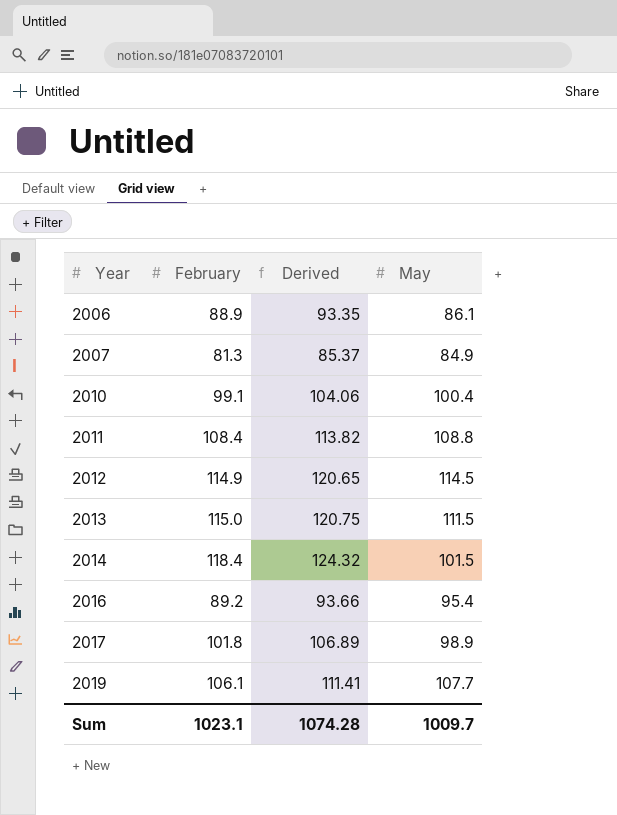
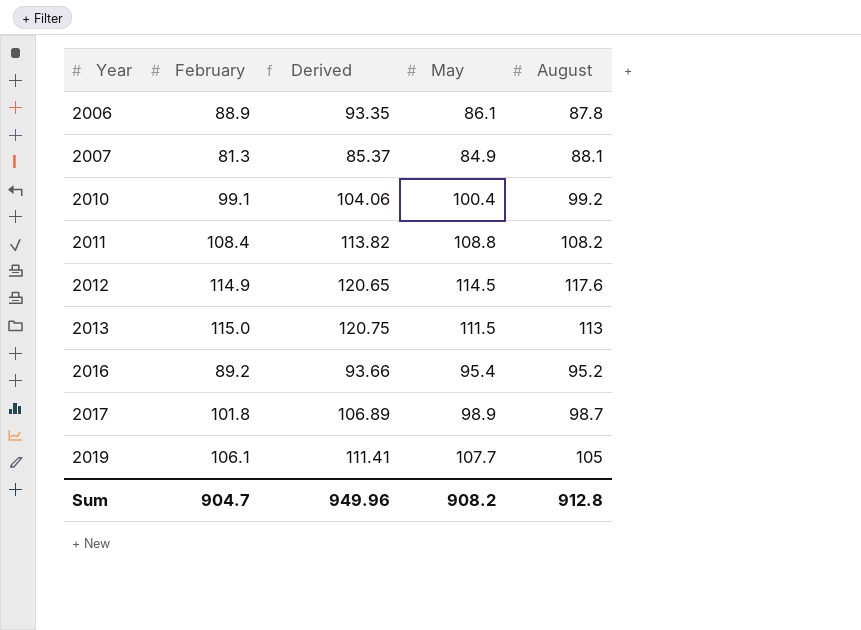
column August | position: none -> 5
row 2014: 118.4 | 124.32 | 101.5 -> none
Sum | February: 1023.1 -> 904.7
Sum | Derived: 1074.28 -> 949.96
Sum | May: 1009.7 -> 908.2

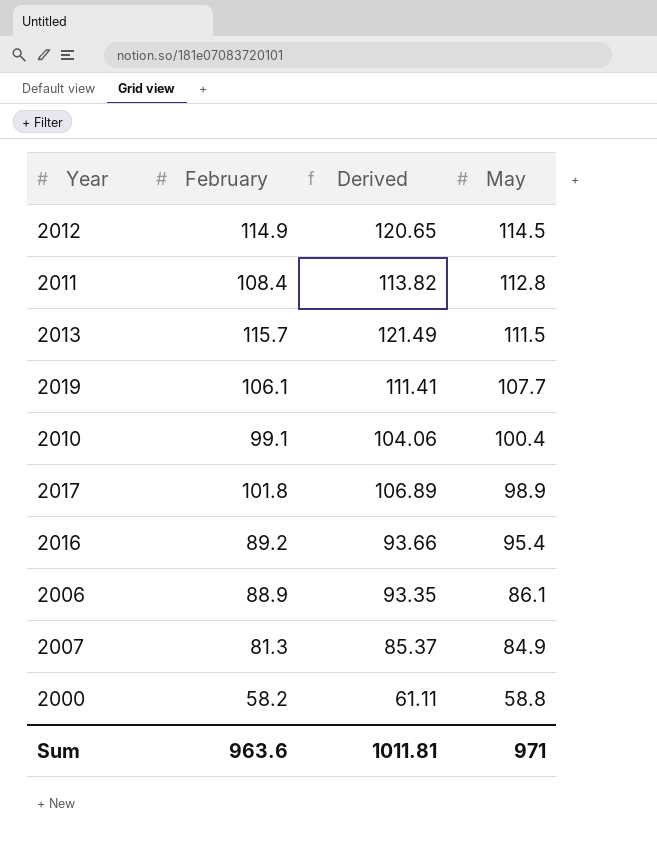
row order: Year ascending -> May descending
column August | position: 5 -> none
2011 | May: 108.8 -> 112.8
2013 | February: 115.0 -> 115.7
2013 | Derived: 120.75 -> 121.49
row 2000: none -> 58.2 | 61.11 | 58.8
Sum | February: 904.7 -> 963.6
Sum | Derived: 949.96 -> 1011.81
Sum | May: 908.2 -> 971

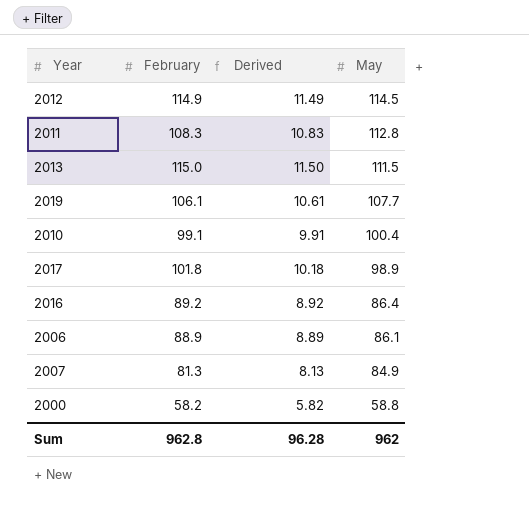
column Derived | formula: [February] * 1.05 -> [February] * 0.1
2011 | February: 108.4 -> 108.3
2013 | February: 115.7 -> 115.0
2016 | May: 95.4 -> 86.4
Sum | February: 963.6 -> 962.8
Sum | Derived: 1011.81 -> 96.28
Sum | May: 971 -> 962

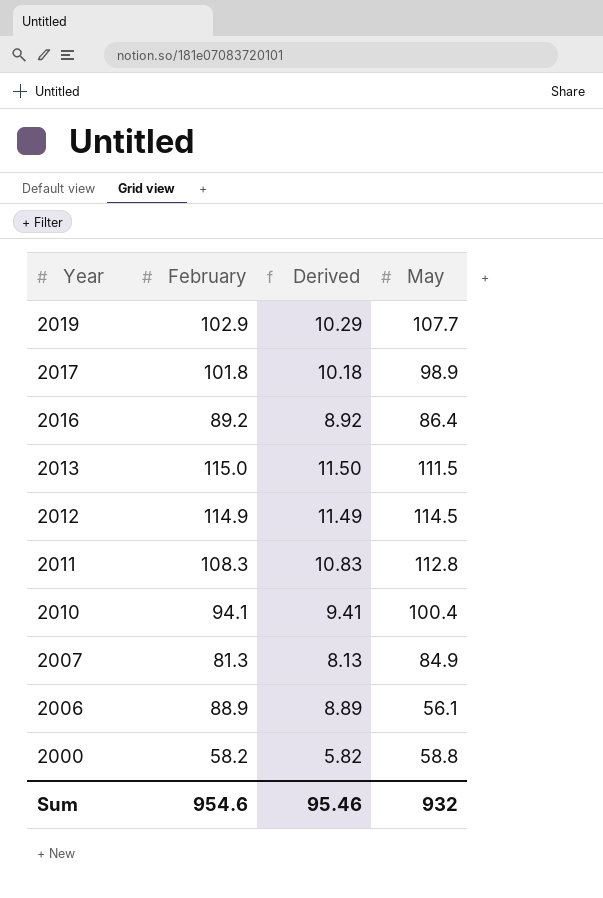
row order: May descending -> Year descending
2019 | February: 106.1 -> 102.9
2019 | Derived: 10.61 -> 10.29
2010 | February: 99.1 -> 94.1
2010 | Derived: 9.91 -> 9.41
2006 | May: 86.1 -> 56.1
Sum | February: 962.8 -> 954.6
Sum | Derived: 96.28 -> 95.46
Sum | May: 962 -> 932

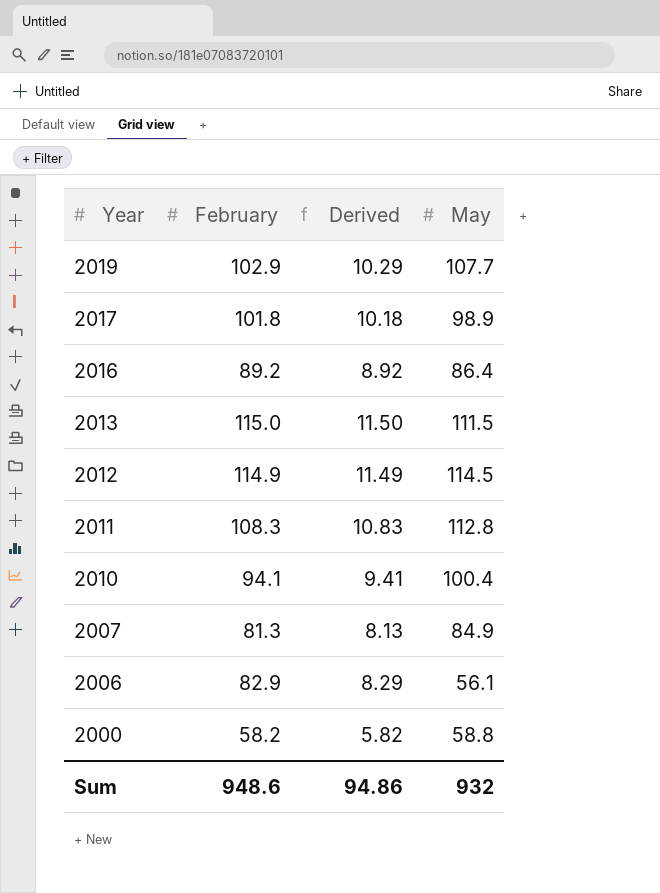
2006 | February: 88.9 -> 82.9
2006 | Derived: 8.89 -> 8.29
Sum | February: 954.6 -> 948.6
Sum | Derived: 95.46 -> 94.86

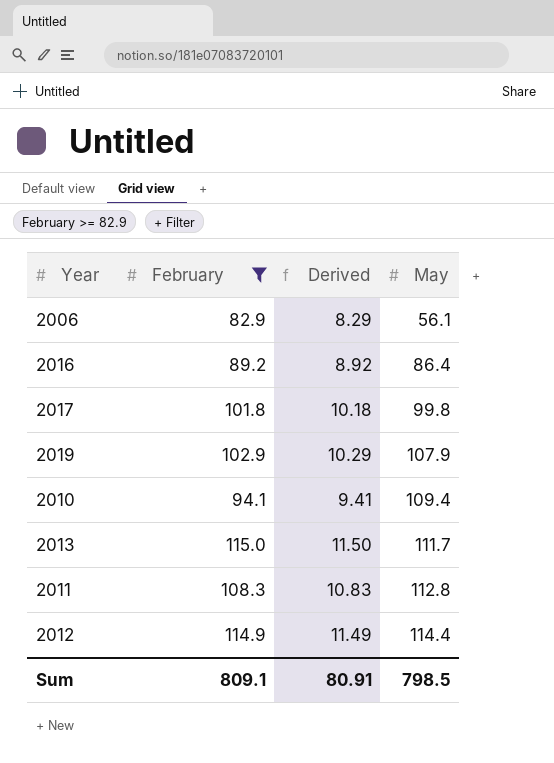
filter: none -> February >= 82.9
row order: Year descending -> May ascending
2017 | May: 98.9 -> 99.8
2019 | May: 107.7 -> 107.9
2010 | May: 100.4 -> 109.4
2013 | May: 111.5 -> 111.7
2012 | May: 114.5 -> 114.4
Sum | February: 948.6 -> 809.1
Sum | Derived: 94.86 -> 80.91
Sum | May: 932 -> 798.5

